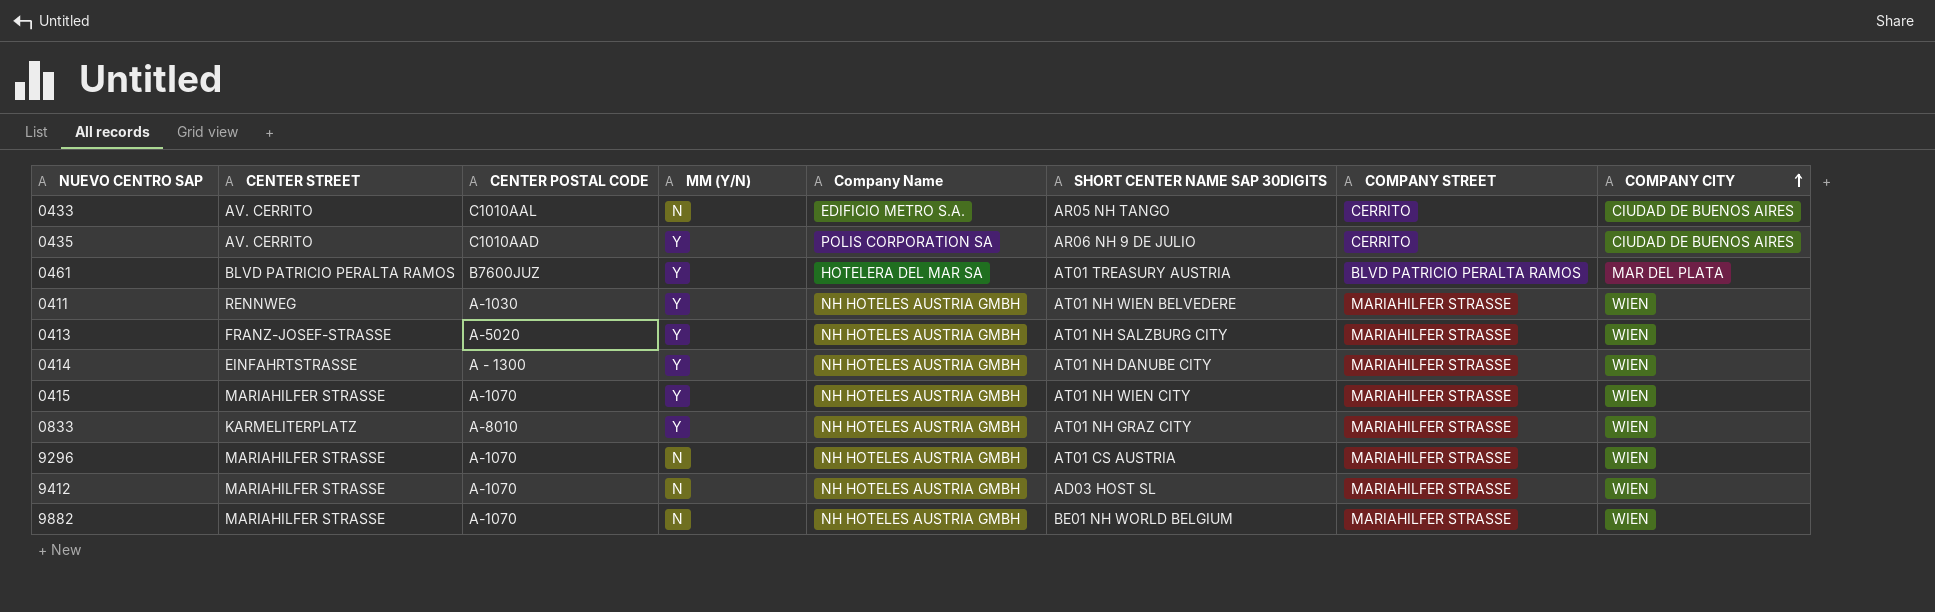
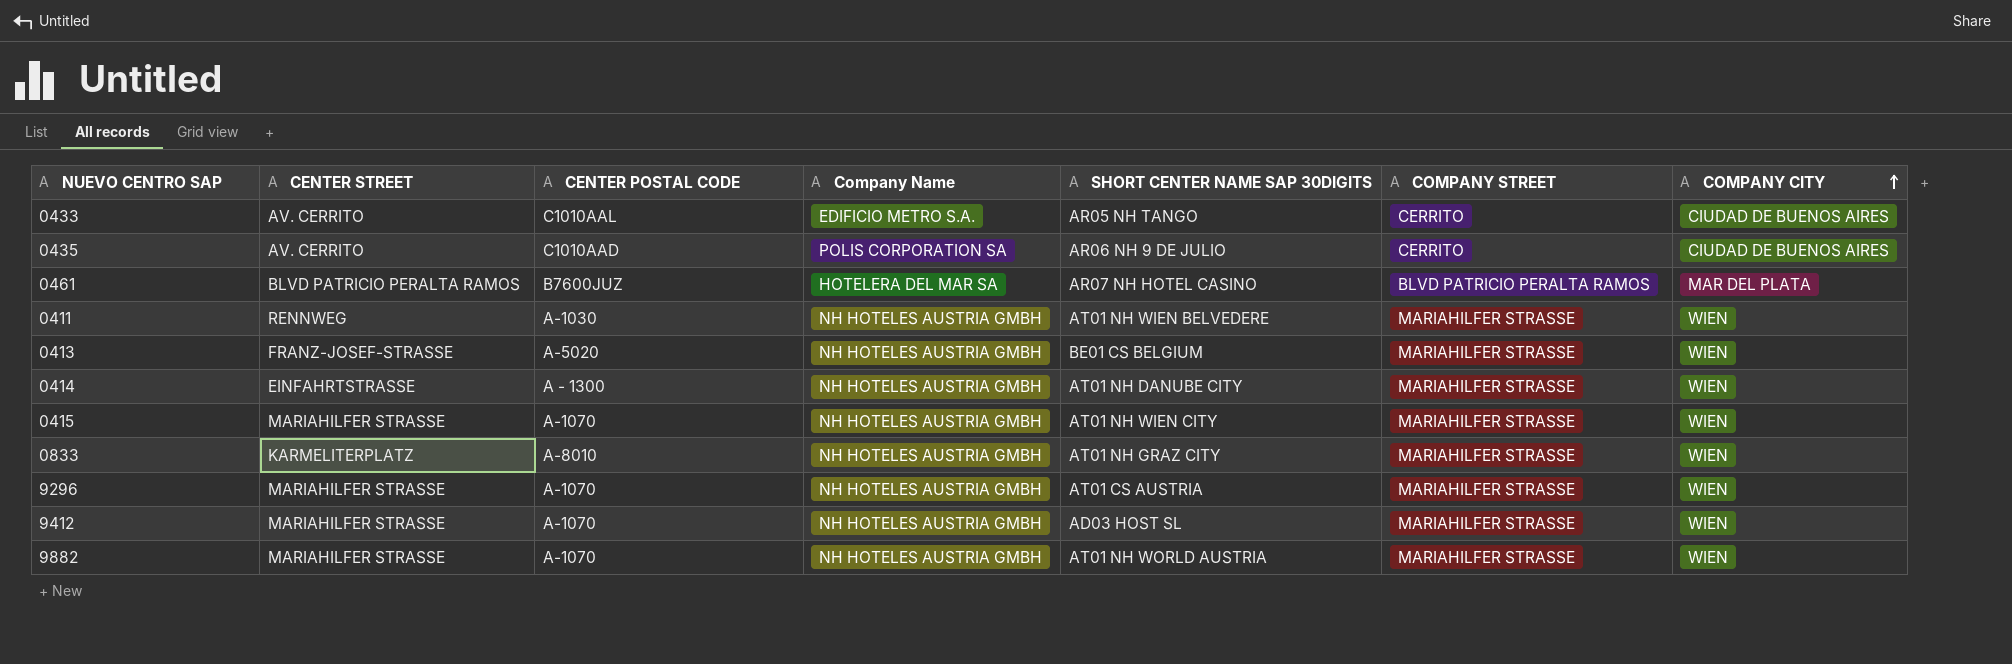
column MM (Y/N) | position: 4 -> none
0461 | SHORT CENTER NAME SAP 30DIGITS: AT01 TREASURY AUSTRIA -> AR07 NH HOTEL CASINO
0413 | SHORT CENTER NAME SAP 30DIGITS: AT01 NH SALZBURG CITY -> BE01 CS BELGIUM
9882 | SHORT CENTER NAME SAP 30DIGITS: BE01 NH WORLD BELGIUM -> AT01 NH WORLD AUSTRIA

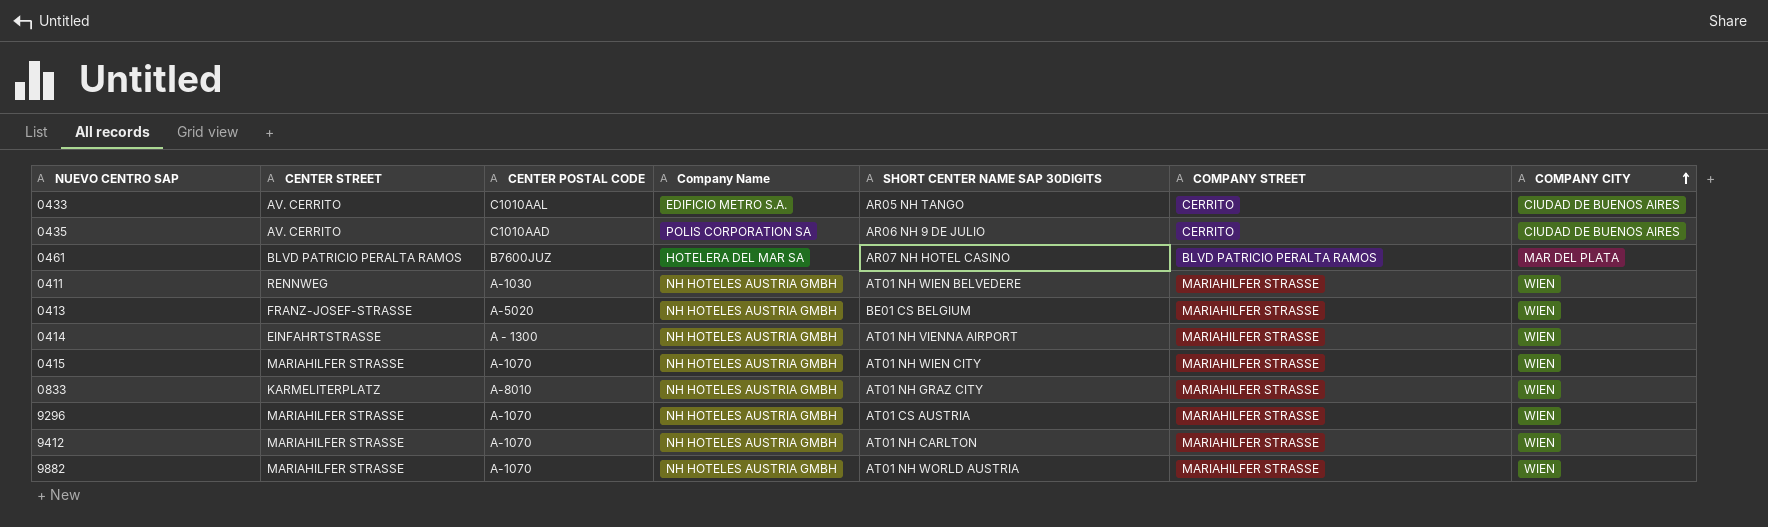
0414 | SHORT CENTER NAME SAP 30DIGITS: AT01 NH DANUBE CITY -> AT01 NH VIENNA AIRPORT
9412 | SHORT CENTER NAME SAP 30DIGITS: AD03 HOST SL -> AT01 NH CARLTON

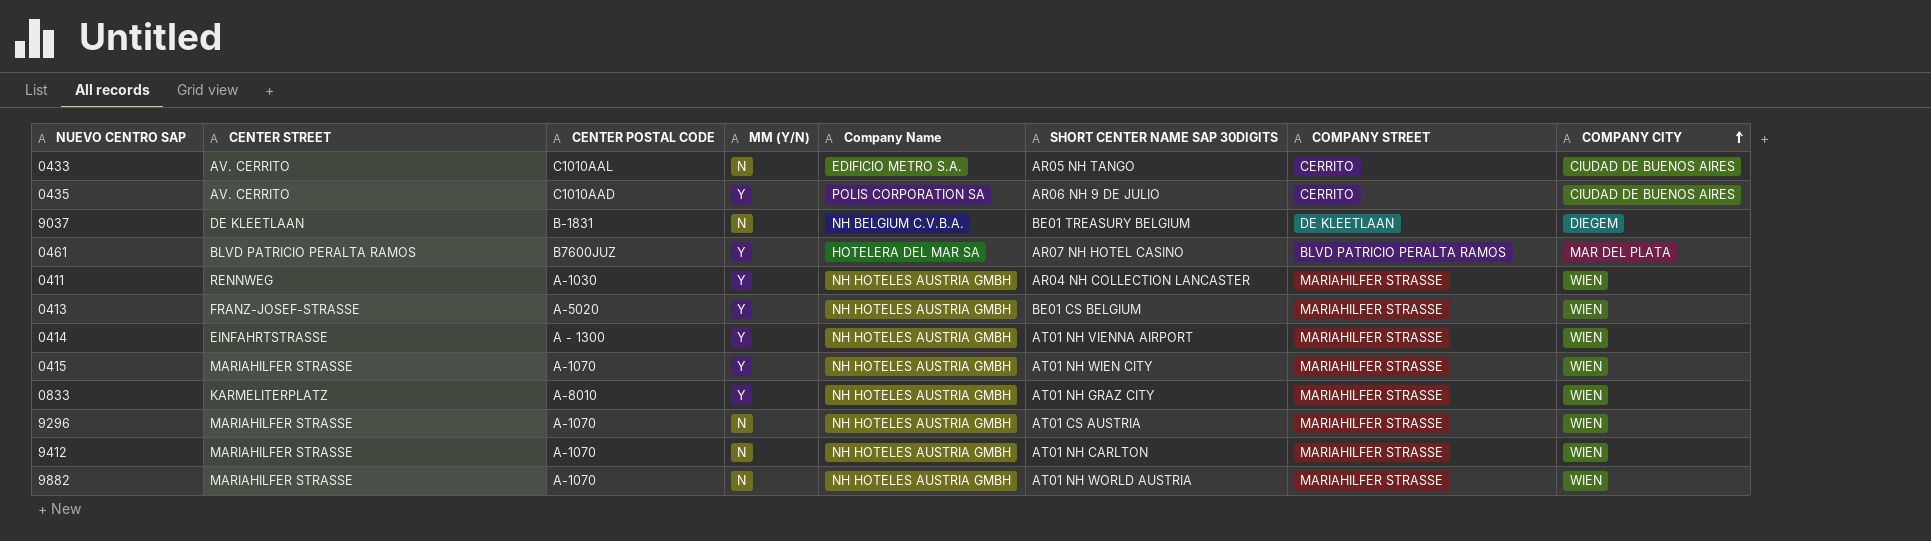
column MM (Y/N) | position: none -> 4
row 9037: none -> DE KLEETLAAN | B-1831 | N | NH BELGIUM C.V.B.A. | BE01 TREASURY BELGIUM | DE KLEETLAAN | DIEGEM
0411 | SHORT CENTER NAME SAP 30DIGITS: AT01 NH WIEN BELVEDERE -> AR04 NH COLLECTION LANCASTER

